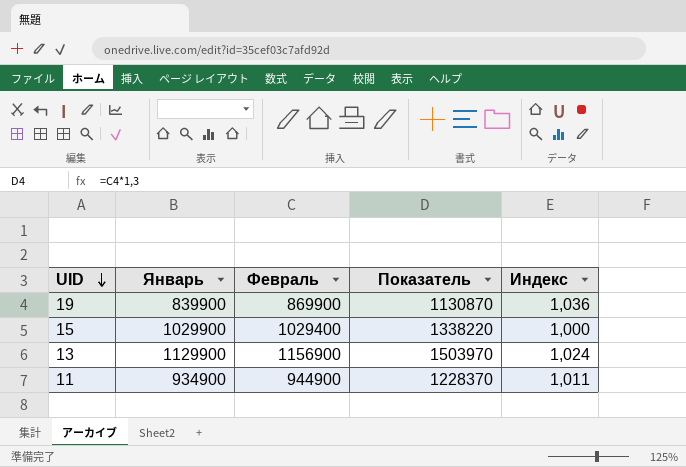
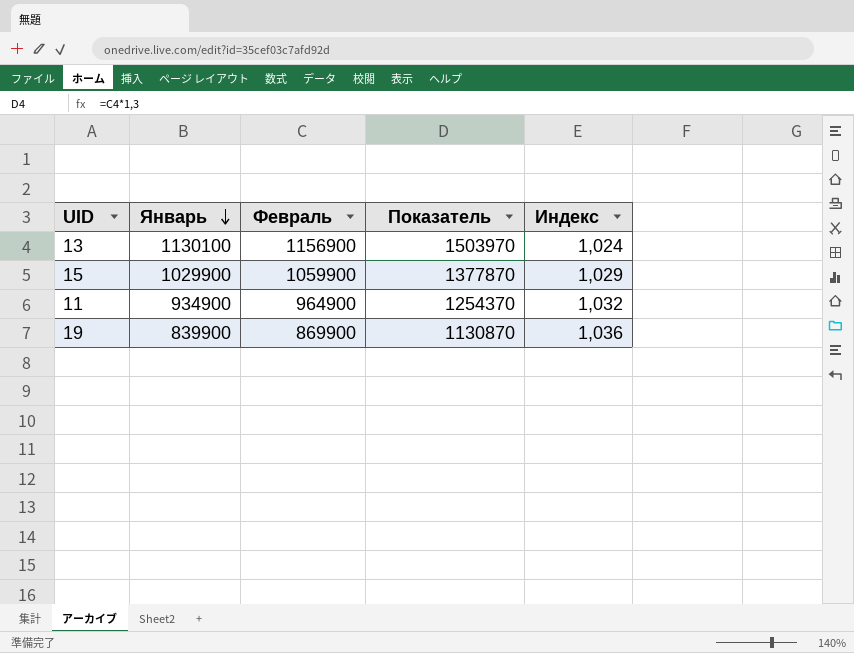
row order: UID descending -> Январь descending
13 | Январь: 1129900 -> 1130100
15 | Февраль: 1029400 -> 1059900
15 | Показатель: 1338220 -> 1377870
15 | Индекс: 1,000 -> 1,029
11 | Февраль: 944900 -> 964900
11 | Показатель: 1228370 -> 1254370
11 | Индекс: 1,011 -> 1,032

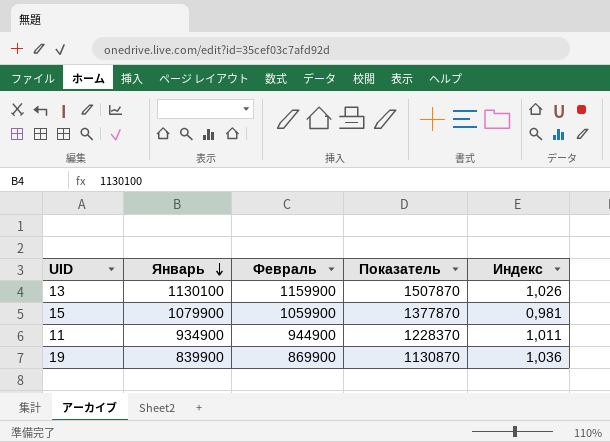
13 | Февраль: 1156900 -> 1159900
13 | Показатель: 1503970 -> 1507870
13 | Индекс: 1,024 -> 1,026
15 | Январь: 1029900 -> 1079900
15 | Индекс: 1,029 -> 0,981
11 | Февраль: 964900 -> 944900
11 | Показатель: 1254370 -> 1228370
11 | Индекс: 1,032 -> 1,011

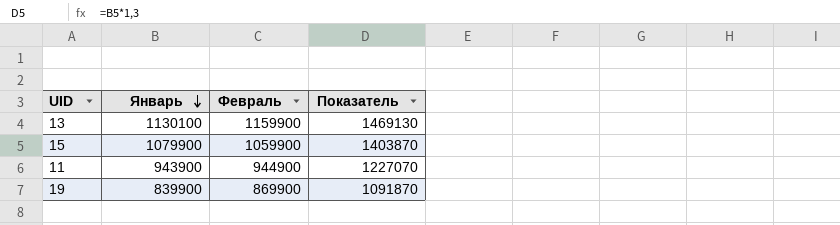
column Индекс | formula: [Февраль] / [Январь] -> none
column Показатель | formula: [Февраль] * 1,3 -> [Январь] * 1,3
11 | Январь: 934900 -> 943900

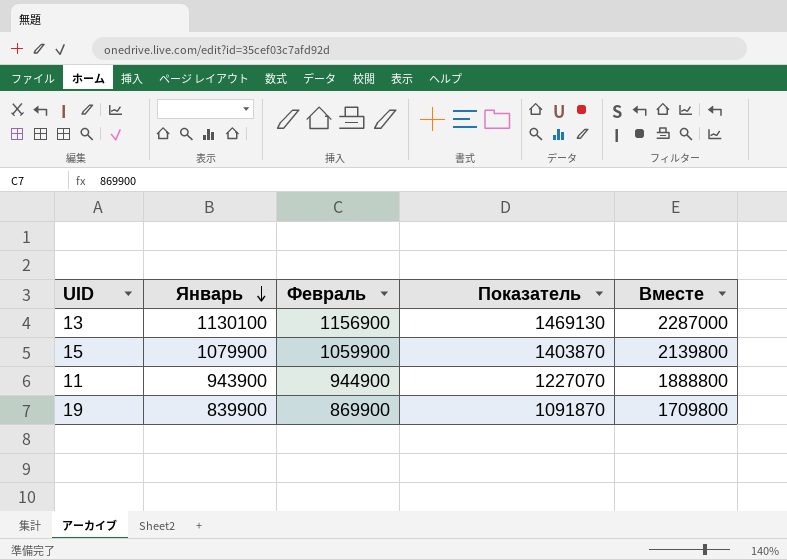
column Вместе | formula: none -> [Январь] + [Февраль]
13 | Февраль: 1159900 -> 1156900

